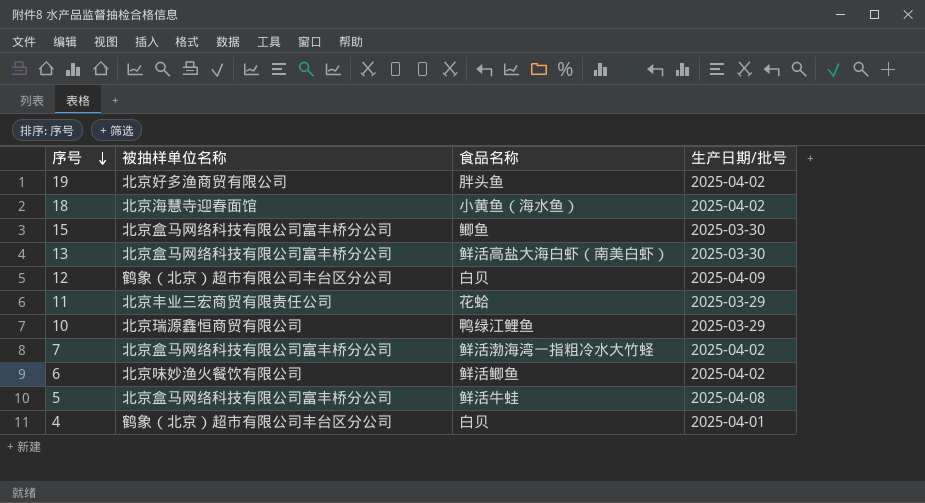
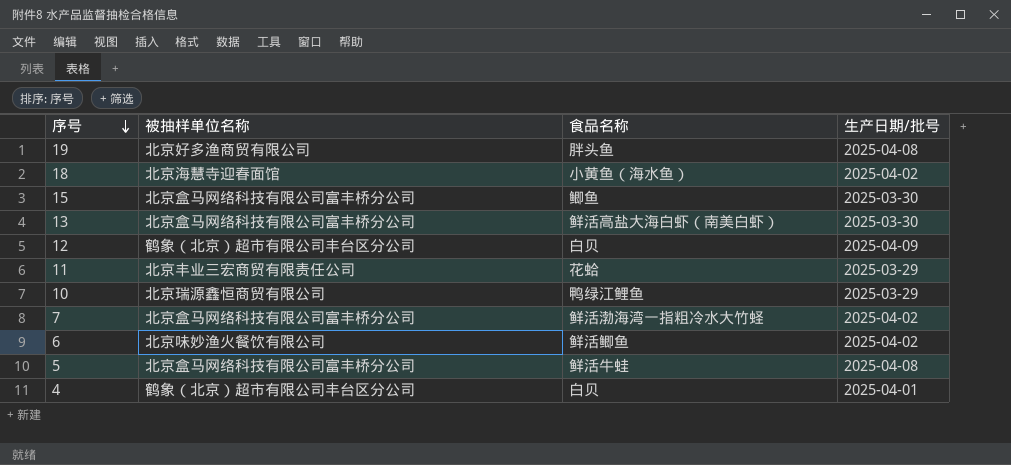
19 | 生产日期/批号: 2025-04-02 -> 2025-04-08

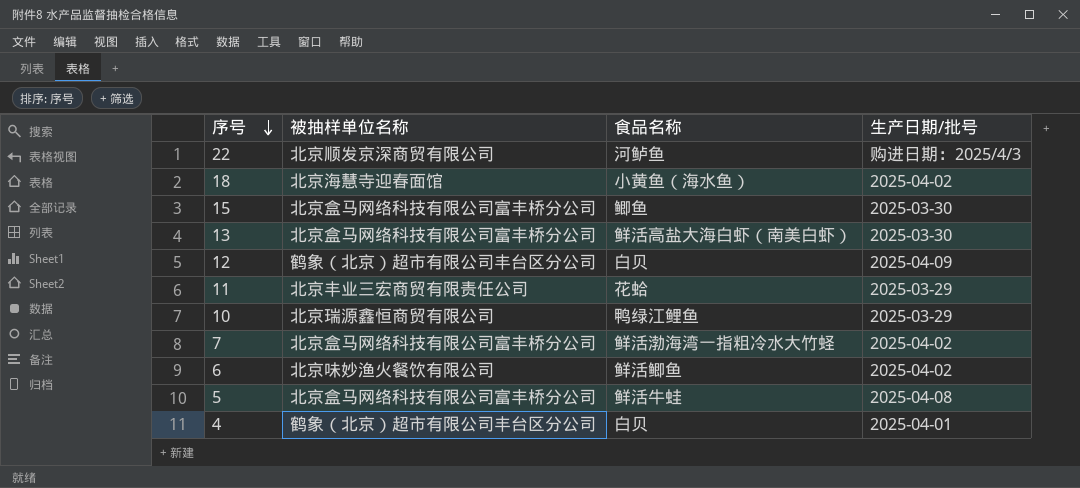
row 19: 北京好多渔商贸有限公司 | 胖头鱼 | 2025-04-08 -> none
row 22: none -> 北京顺发京深商贸有限公司 | 河鲈鱼 | 购进日期：2025/4/3

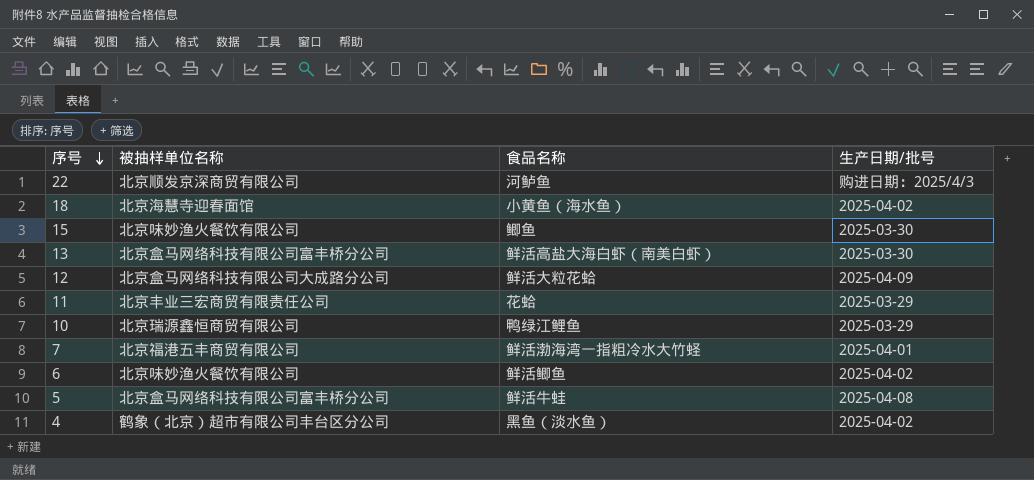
15 | 被抽样单位名称: 北京盒马网络科技有限公司富丰桥分公司 -> 北京味妙渔火餐饮有限公司
12 | 被抽样单位名称: 鹤象（北京）超市有限公司丰台区分公司 -> 北京盒马网络科技有限公司大成路分公司
12 | 食品名称: 白贝 -> 鲜活大粒花蛤
7 | 被抽样单位名称: 北京盒马网络科技有限公司富丰桥分公司 -> 北京福港五丰商贸有限公司
7 | 生产日期/批号: 2025-04-02 -> 2025-04-01
4 | 食品名称: 白贝 -> 黑鱼（淡水鱼）
4 | 生产日期/批号: 2025-04-01 -> 2025-04-02

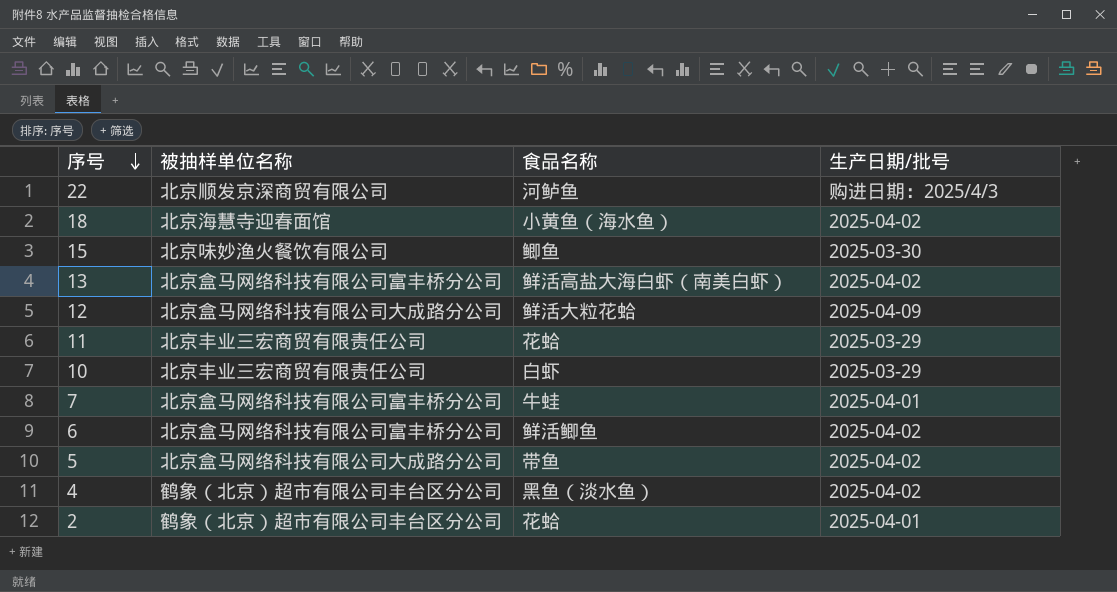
13 | 生产日期/批号: 2025-03-30 -> 2025-04-02
10 | 被抽样单位名称: 北京瑞源鑫恒商贸有限公司 -> 北京丰业三宏商贸有限责任公司
10 | 食品名称: 鸭绿江鲤鱼 -> 白虾
7 | 被抽样单位名称: 北京福港五丰商贸有限公司 -> 北京盒马网络科技有限公司富丰桥分公司
7 | 食品名称: 鲜活渤海湾一指粗冷水大竹蛏 -> 牛蛙
6 | 被抽样单位名称: 北京味妙渔火餐饮有限公司 -> 北京盒马网络科技有限公司富丰桥分公司
5 | 被抽样单位名称: 北京盒马网络科技有限公司富丰桥分公司 -> 北京盒马网络科技有限公司大成路分公司
5 | 食品名称: 鲜活牛蛙 -> 带鱼
5 | 生产日期/批号: 2025-04-08 -> 2025-04-02
row 2: none -> 鹤象（北京）超市有限公司丰台区分公司 | 花蛤 | 2025-04-01

